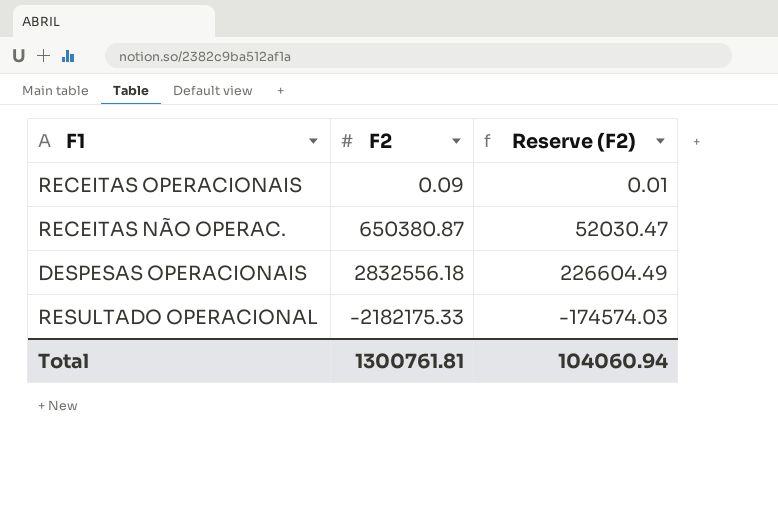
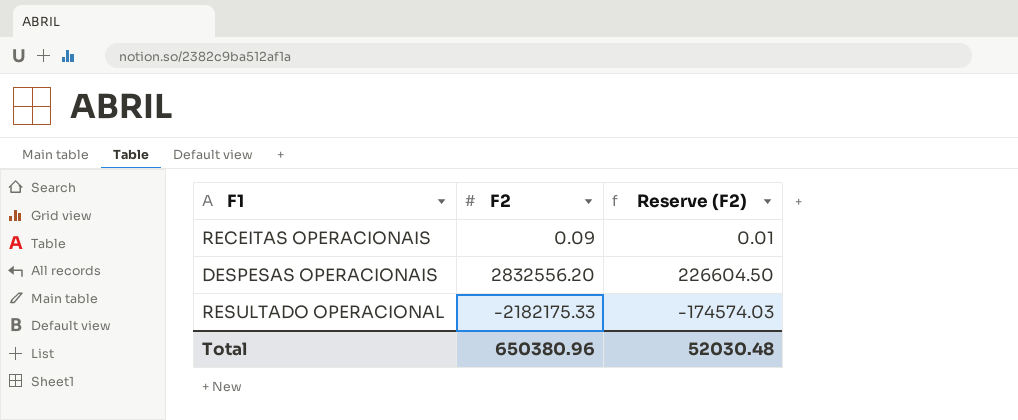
row RECEITAS NÃO OPERAC.: 650380.87 | 52030.47 -> none
DESPESAS OPERACIONAIS | F2: 2832556.18 -> 2832556.20
DESPESAS OPERACIONAIS | Reserve (F2): 226604.49 -> 226604.50
Total | F2: 1300761.81 -> 650380.96
Total | Reserve (F2): 104060.94 -> 52030.48

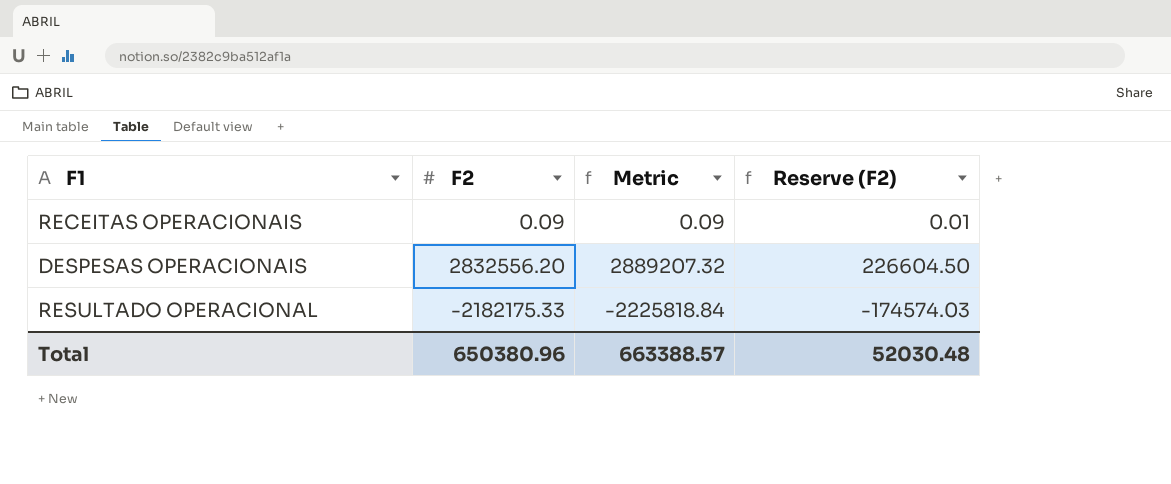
column Metric | formula: none -> [F2] * 1.02

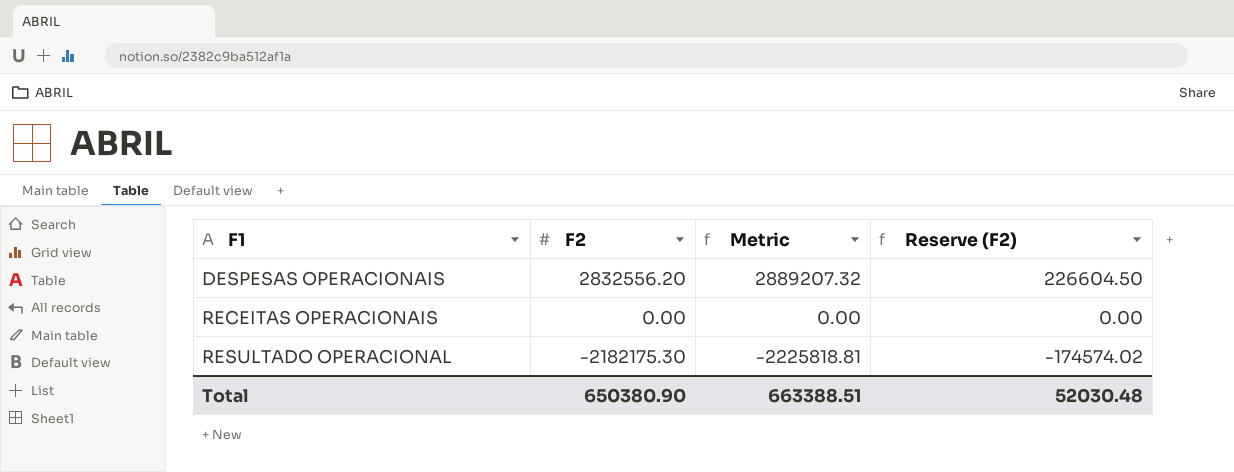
row order: none -> F1 ascending
RECEITAS OPERACIONAIS | F2: 0.09 -> 0.00
RECEITAS OPERACIONAIS | Metric: 0.09 -> 0.00
RECEITAS OPERACIONAIS | Reserve (F2): 0.01 -> 0.00
RESULTADO OPERACIONAL | F2: -2182175.33 -> -2182175.30
RESULTADO OPERACIONAL | Metric: -2225818.84 -> -2225818.81
RESULTADO OPERACIONAL | Reserve (F2): -174574.03 -> -174574.02
Total | F2: 650380.96 -> 650380.90
Total | Metric: 663388.57 -> 663388.51

